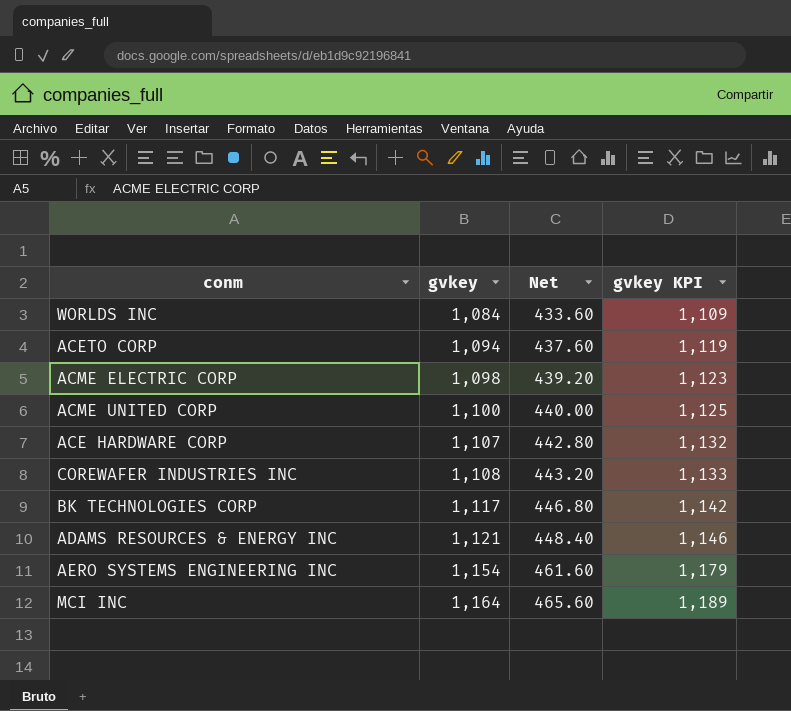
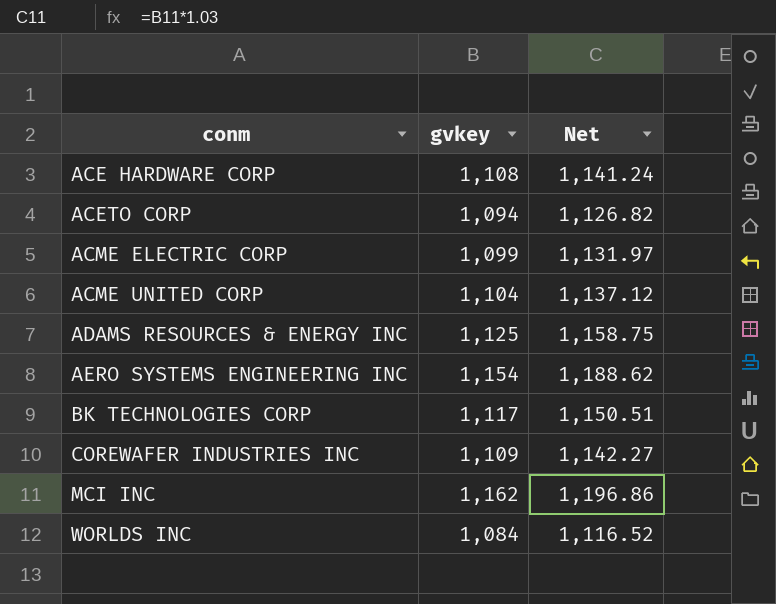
row order: gvkey ascending -> conm ascending
column gvkey KPI | formula: [gvkey] + 25 -> none
column Net | formula: [gvkey] * 0.4 -> [gvkey] * 1.03
ACE HARDWARE CORP | gvkey: 1,107 -> 1,108
ACME ELECTRIC CORP | gvkey: 1,098 -> 1,099
ACME UNITED CORP | gvkey: 1,100 -> 1,104
ADAMS RESOURCES & ENERGY INC | gvkey: 1,121 -> 1,125
COREWAFER INDUSTRIES INC | gvkey: 1,108 -> 1,109
MCI INC | gvkey: 1,164 -> 1,162

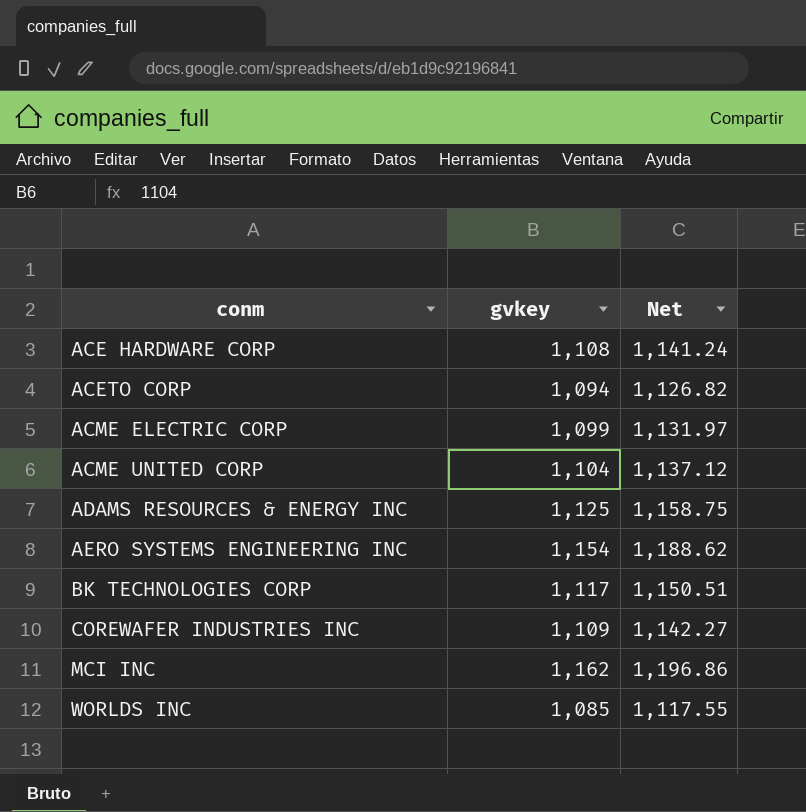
WORLDS INC | gvkey: 1,084 -> 1,085
WORLDS INC | Net: 1,116.52 -> 1,117.55

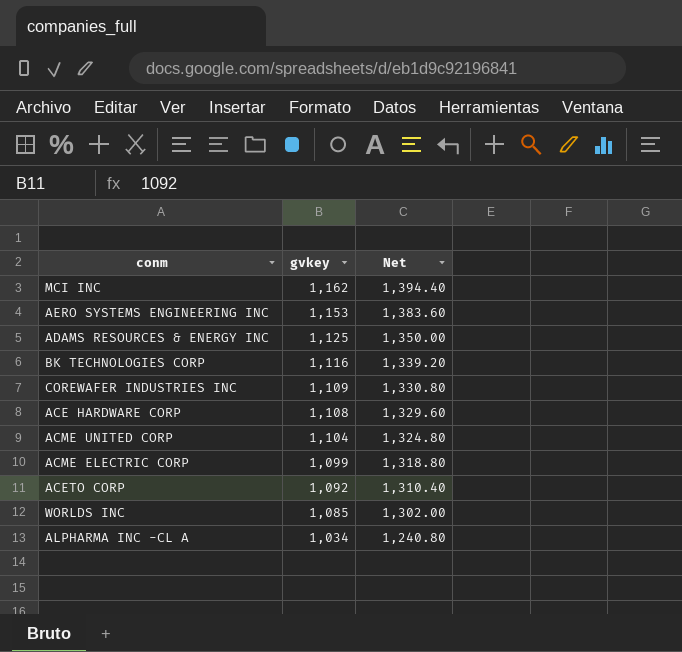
row order: conm ascending -> gvkey descending
column Net | formula: [gvkey] * 1.03 -> [gvkey] * 1.2
AERO SYSTEMS ENGINEERING INC | gvkey: 1,154 -> 1,153
BK TECHNOLOGIES CORP | gvkey: 1,117 -> 1,116
ACETO CORP | gvkey: 1,094 -> 1,092
row ALPHARMA INC -CL A: none -> 1,034 | 1,240.80

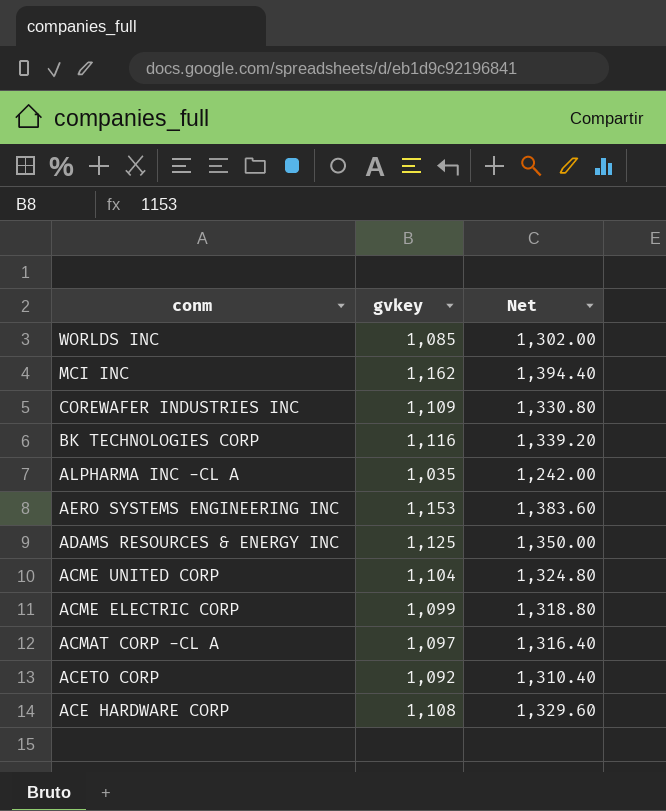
row order: gvkey descending -> conm descending
ALPHARMA INC -CL A | gvkey: 1,034 -> 1,035
ALPHARMA INC -CL A | Net: 1,240.80 -> 1,242.00
row ACMAT CORP -CL A: none -> 1,097 | 1,316.40

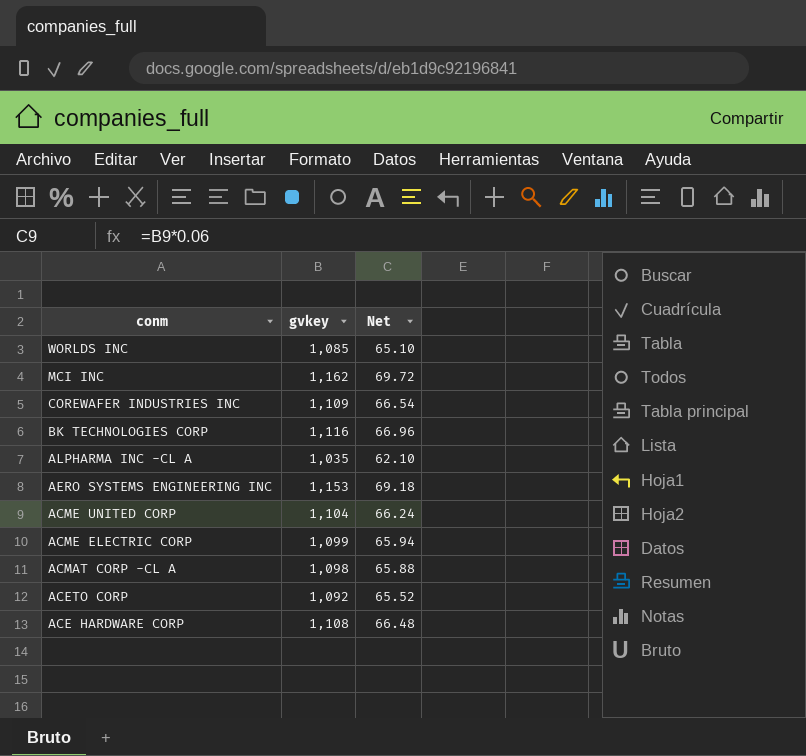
column Net | formula: [gvkey] * 1.2 -> [gvkey] * 0.06
row ADAMS RESOURCES & ENERGY INC: 1,125 | 1,350.00 -> none
ACMAT CORP -CL A | gvkey: 1,097 -> 1,098

